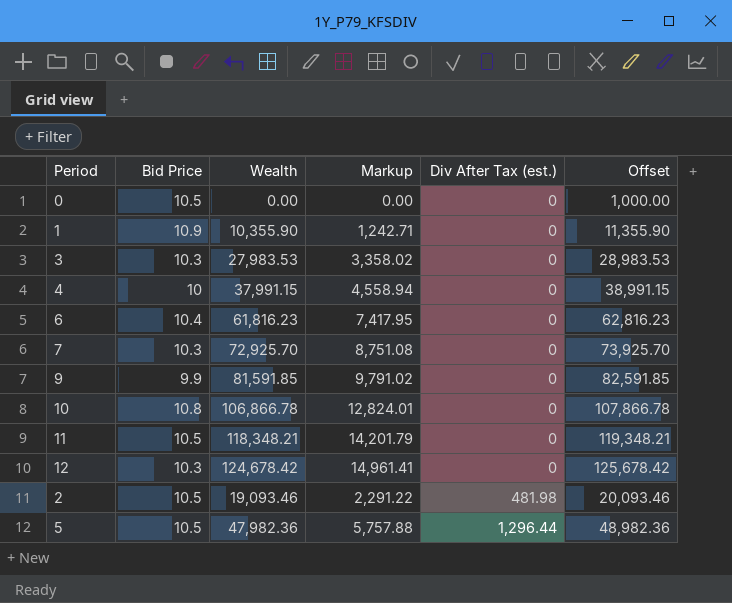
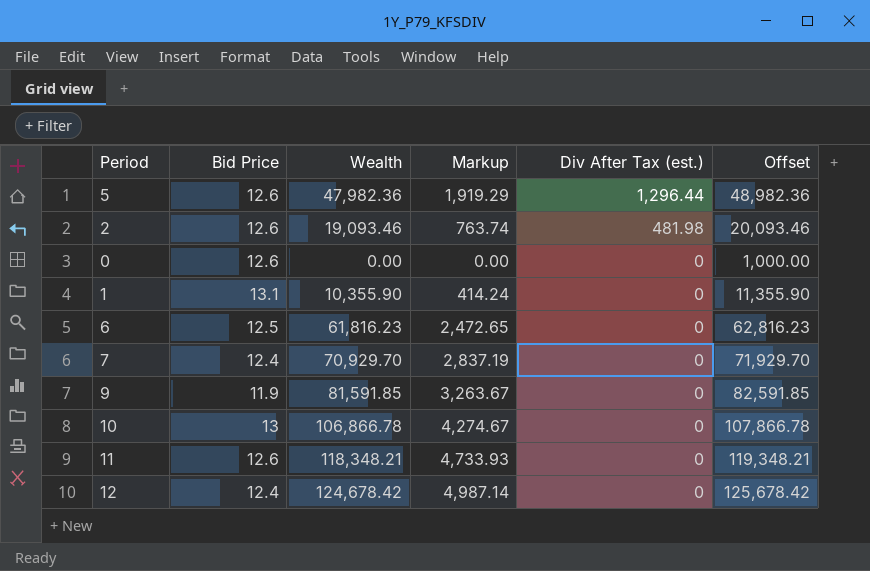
row order: Div After Tax (est.) ascending -> Div After Tax (est.) descending
column Markup | formula: [Wealth] * 0.12 -> [Wealth] * 0.04
row 3: 10.3 | 27,983.53 | 3,358.02 | 0 | 28,983.53 -> none
row 4: 10 | 37,991.15 | 4,558.94 | 0 | 38,991.15 -> none
5 | Bid Price: 10.5 -> 12.6
2 | Bid Price: 10.5 -> 12.6
0 | Bid Price: 10.5 -> 12.6
1 | Bid Price: 10.9 -> 13.1
6 | Bid Price: 10.4 -> 12.5
7 | Bid Price: 10.3 -> 12.4
7 | Wealth: 72,925.70 -> 70,929.70
7 | Offset: 73,925.70 -> 71,929.70
9 | Bid Price: 9.9 -> 11.9
10 | Bid Price: 10.8 -> 13
11 | Bid Price: 10.5 -> 12.6
12 | Bid Price: 10.3 -> 12.4

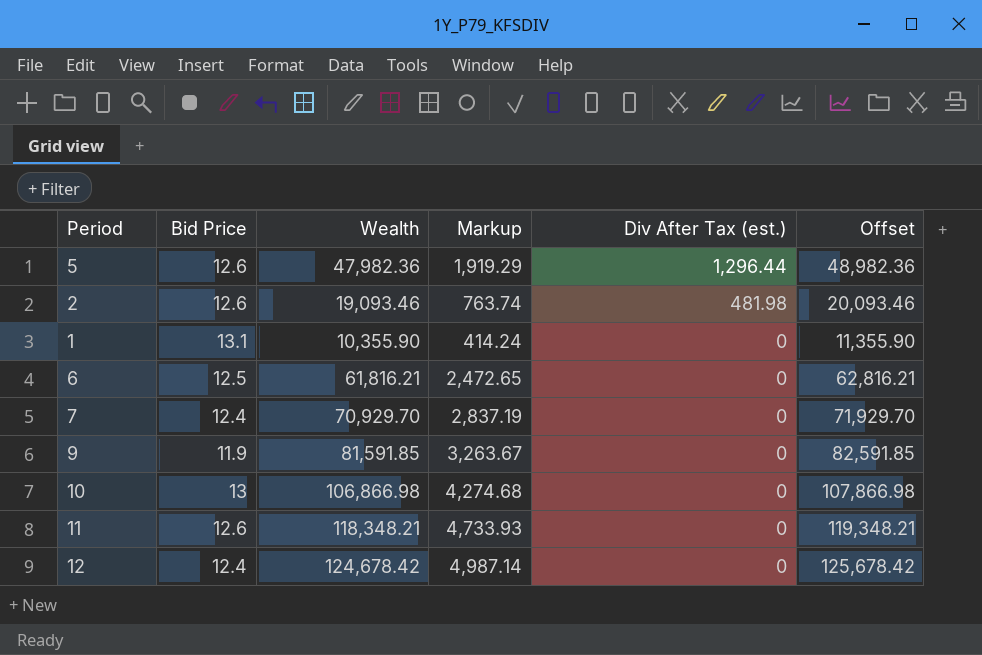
row 0: 12.6 | 0.00 | 0.00 | 0 | 1,000.00 -> none
6 | Wealth: 61,816.23 -> 61,816.21
6 | Offset: 62,816.23 -> 62,816.21
10 | Wealth: 106,866.78 -> 106,866.98
10 | Markup: 4,274.67 -> 4,274.68
10 | Offset: 107,866.78 -> 107,866.98

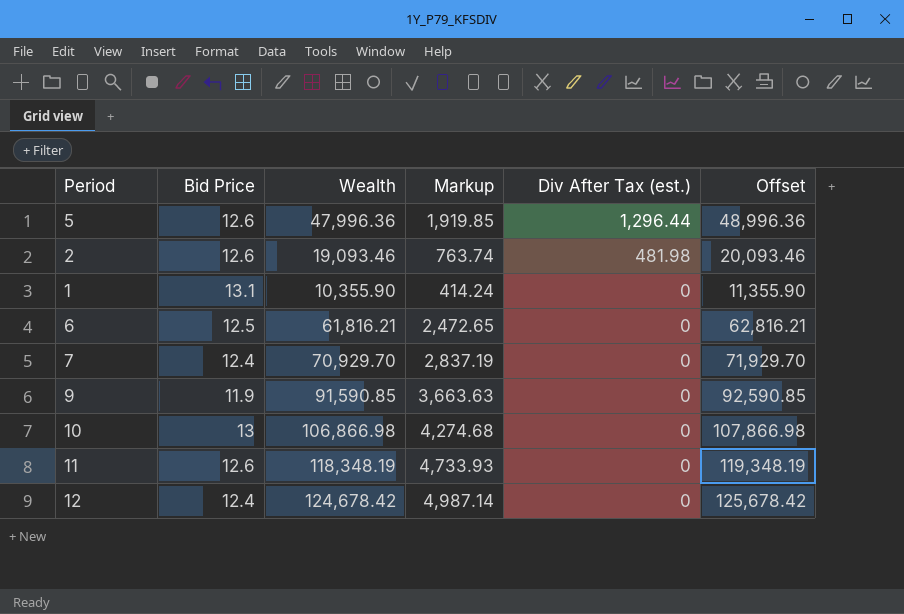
5 | Wealth: 47,982.36 -> 47,996.36
5 | Markup: 1,919.29 -> 1,919.85
5 | Offset: 48,982.36 -> 48,996.36
9 | Wealth: 81,591.85 -> 91,590.85
9 | Markup: 3,263.67 -> 3,663.63
9 | Offset: 82,591.85 -> 92,590.85
11 | Wealth: 118,348.21 -> 118,348.19
11 | Offset: 119,348.21 -> 119,348.19

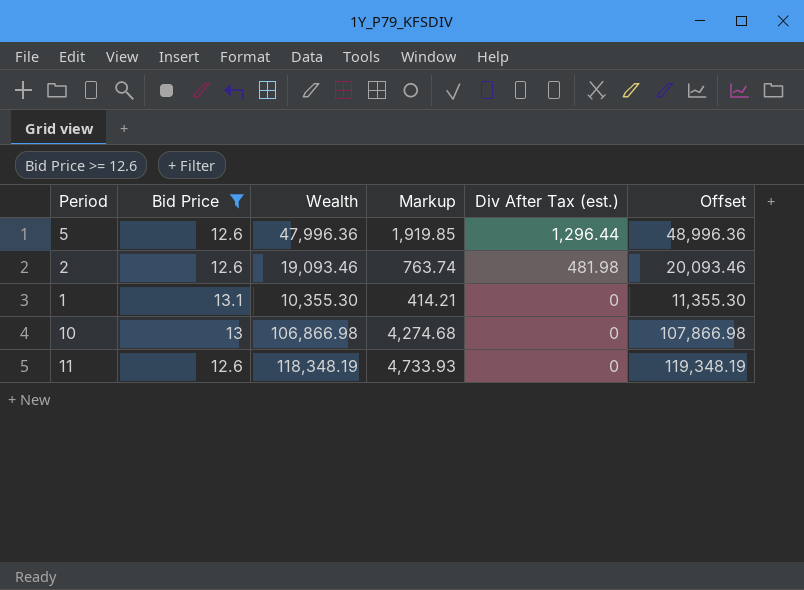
filter: none -> Bid Price >= 12.6
1 | Wealth: 10,355.90 -> 10,355.30
1 | Markup: 414.24 -> 414.21
1 | Offset: 11,355.90 -> 11,355.30

